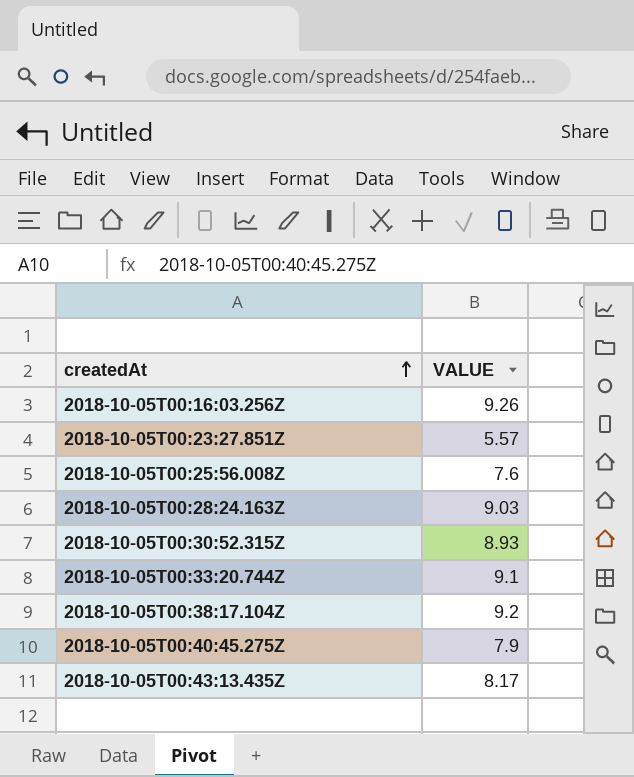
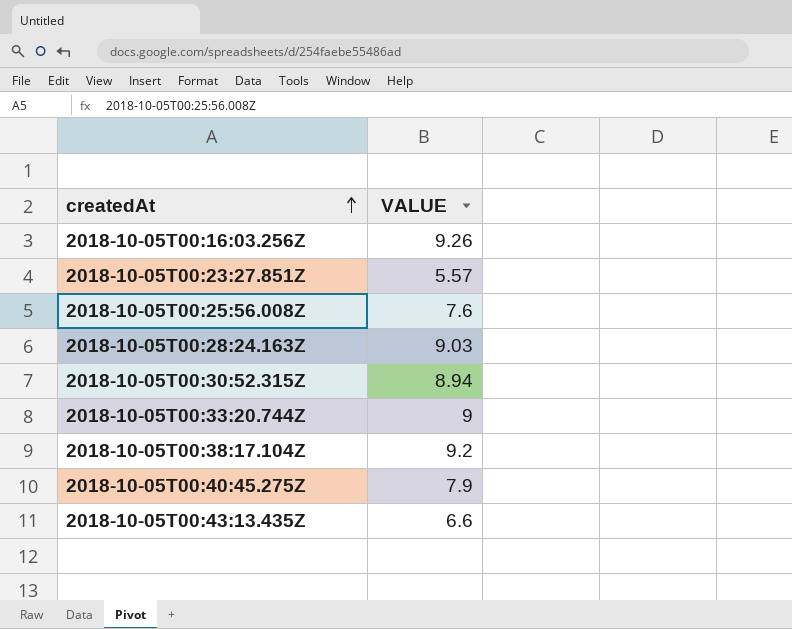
2018-10-05T00:30:52.315Z | VALUE: 8.93 -> 8.94
2018-10-05T00:33:20.744Z | VALUE: 9.1 -> 9
2018-10-05T00:43:13.435Z | VALUE: 8.17 -> 6.6

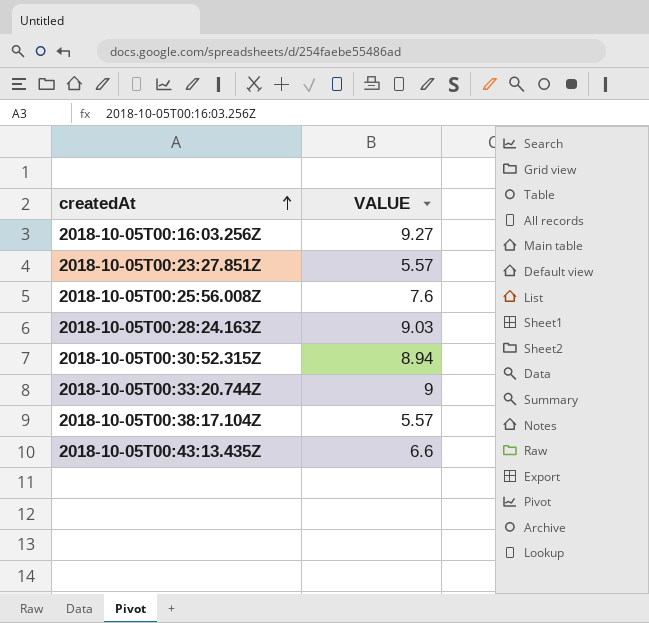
row 2018-10-05T00:40:45.275Z: 7.9 -> none
2018-10-05T00:16:03.256Z | VALUE: 9.26 -> 9.27
2018-10-05T00:38:17.104Z | VALUE: 9.2 -> 5.57

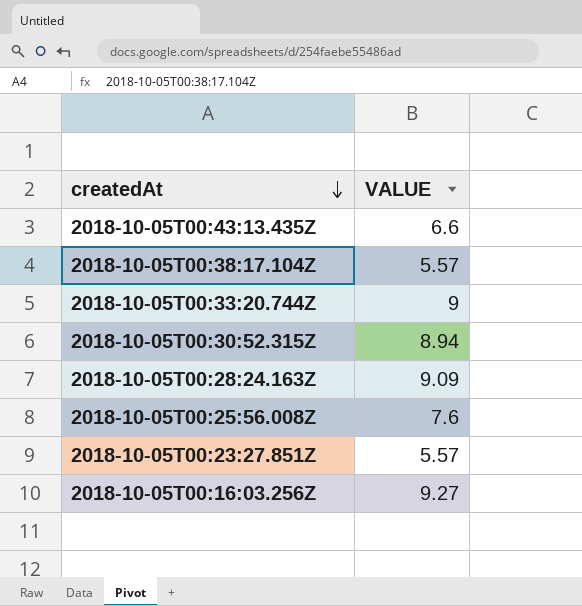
row order: createdAt ascending -> createdAt descending
2018-10-05T00:28:24.163Z | VALUE: 9.03 -> 9.09

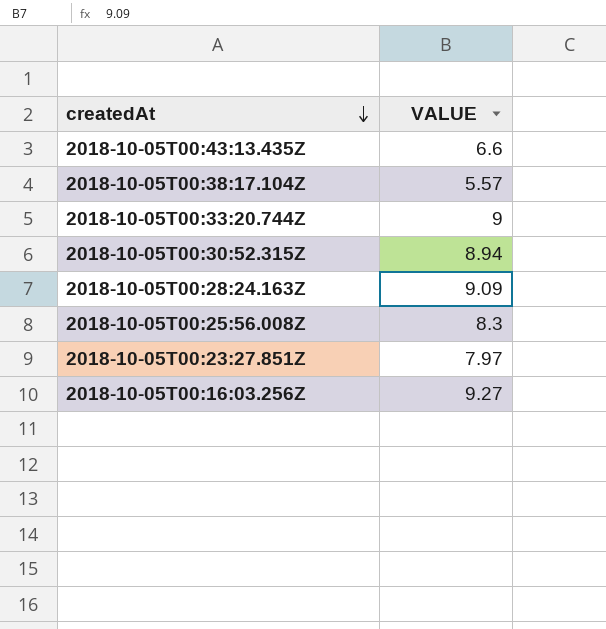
2018-10-05T00:25:56.008Z | VALUE: 7.6 -> 8.3
2018-10-05T00:23:27.851Z | VALUE: 5.57 -> 7.97

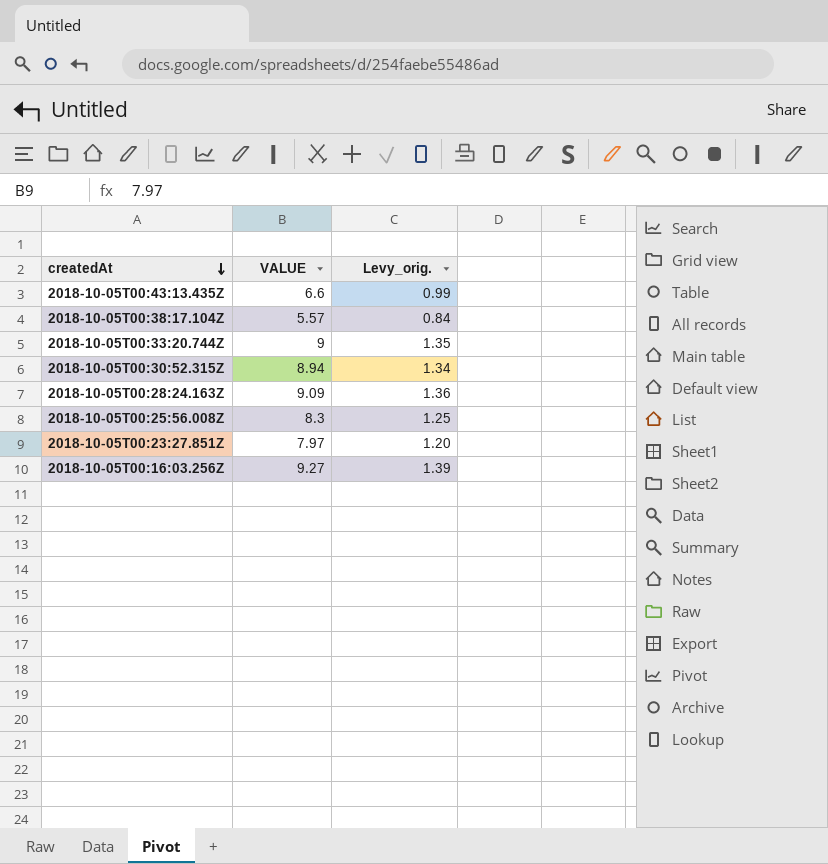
column Levy_orig. | formula: none -> [VALUE] * 0.15

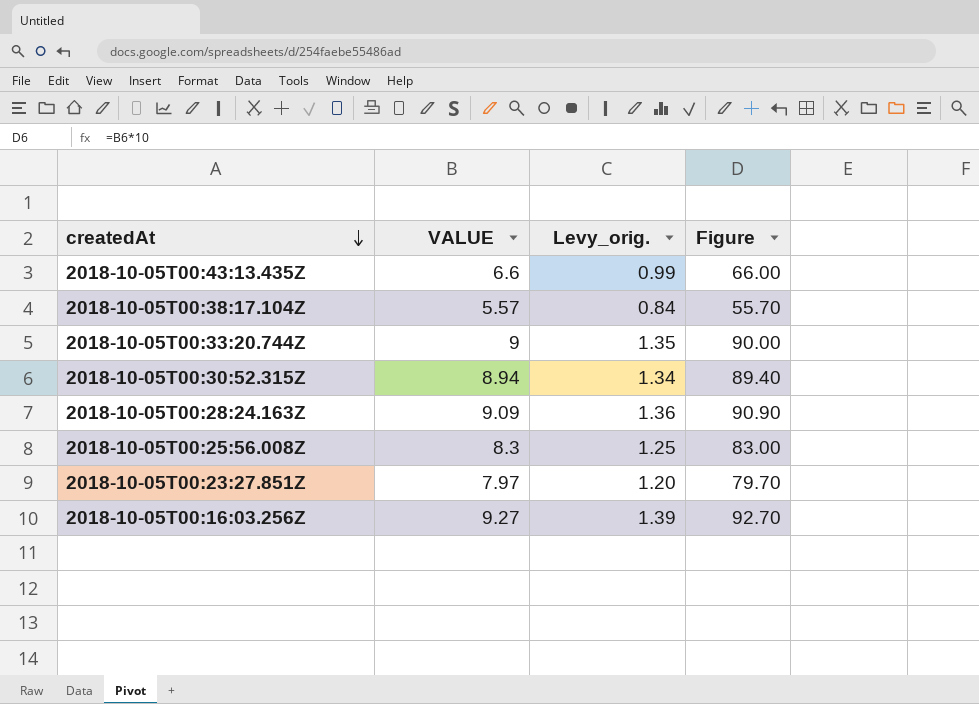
column Figure | formula: none -> [VALUE] * 10

